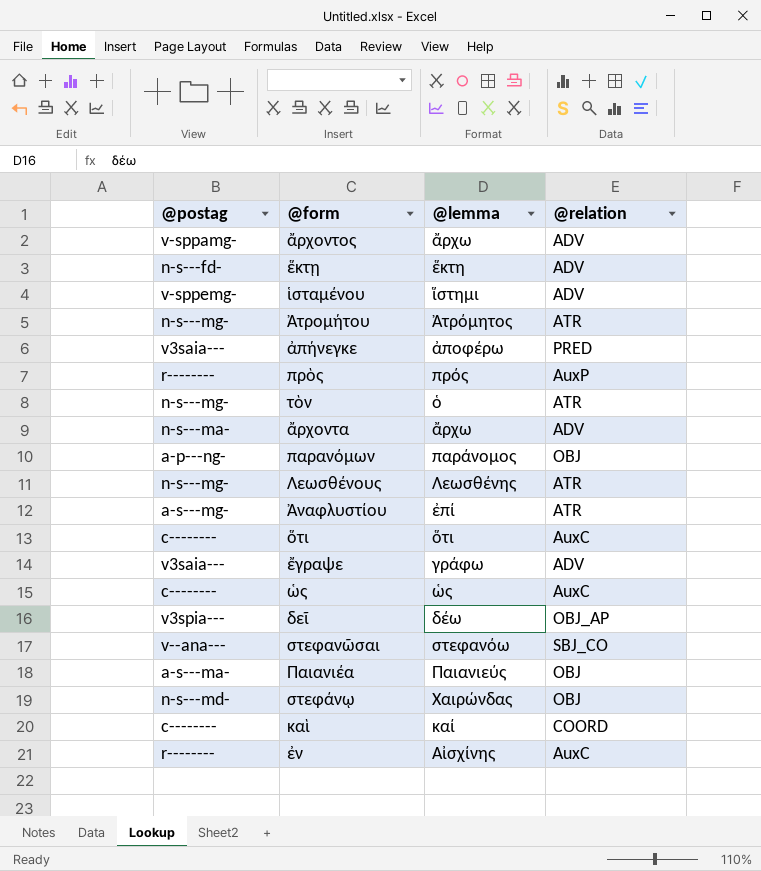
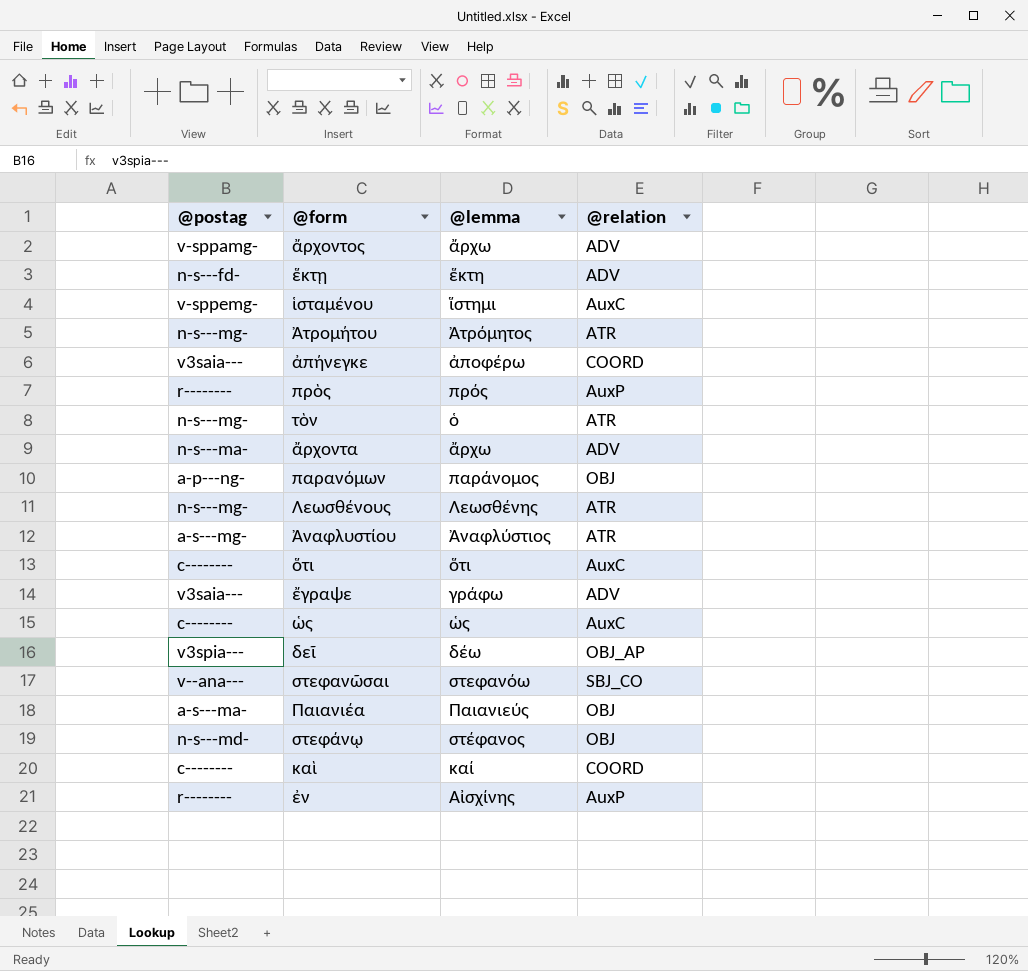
ἱσταμένου | @relation: ADV -> AuxC
ἀπήνεγκε | @relation: PRED -> COORD
Ἀναφλυστίου | @lemma: ἐπί -> Ἀναφλύστιος
στεφάνῳ | @lemma: Χαιρώνδας -> στέφανος
ἐν | @relation: AuxC -> AuxP

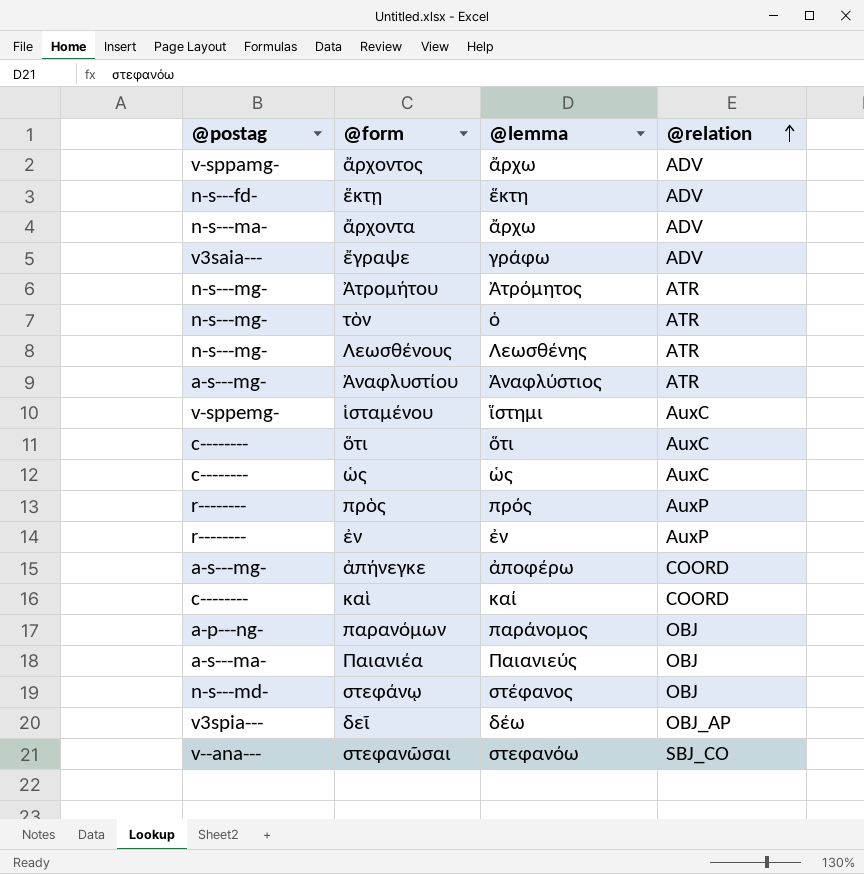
row order: none -> @relation ascending
ἐν | @lemma: Αἰσχίνης -> ἐν
ἀπήνεγκε | @postag: v3saia--- -> a-s---mg-

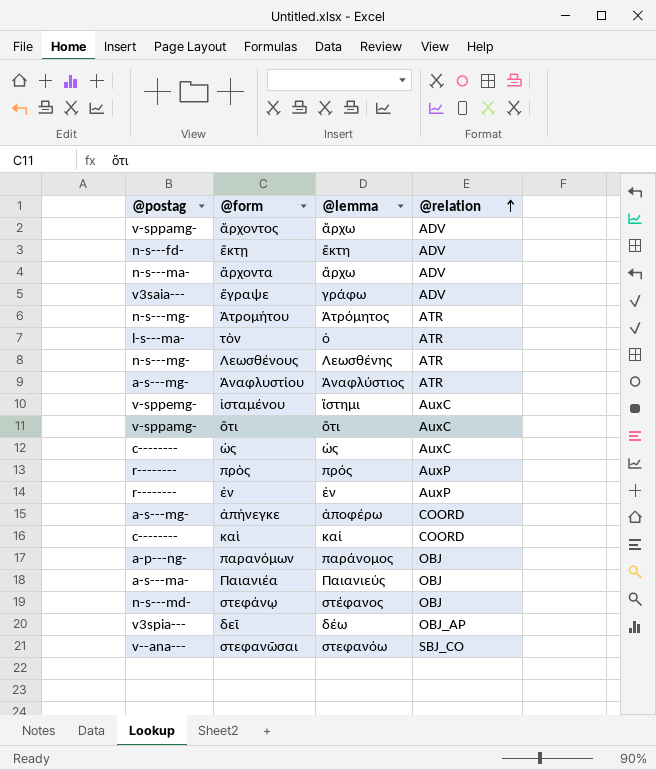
τὸν | @postag: n-s---mg- -> l-s---ma-
ὅτι | @postag: c-------- -> v-sppamg-

